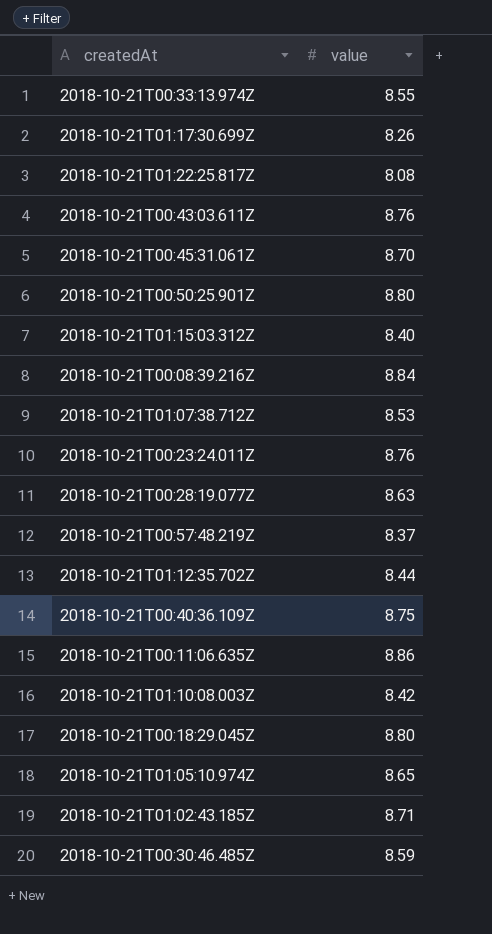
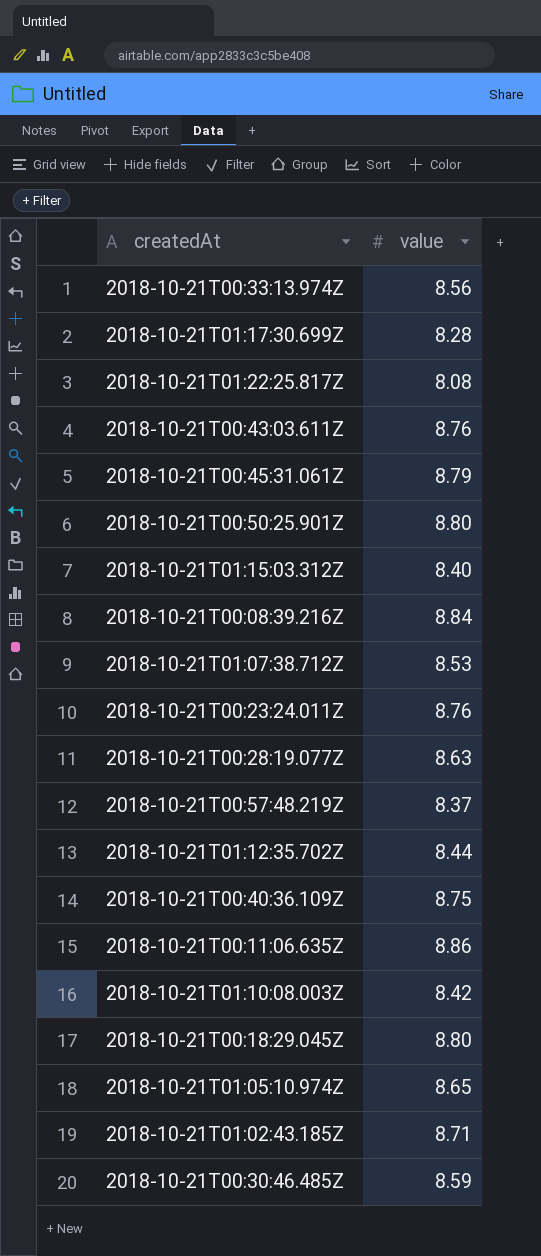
2018-10-21T00:33:13.974Z | value: 8.55 -> 8.56
2018-10-21T01:17:30.699Z | value: 8.26 -> 8.28
2018-10-21T00:45:31.061Z | value: 8.70 -> 8.79

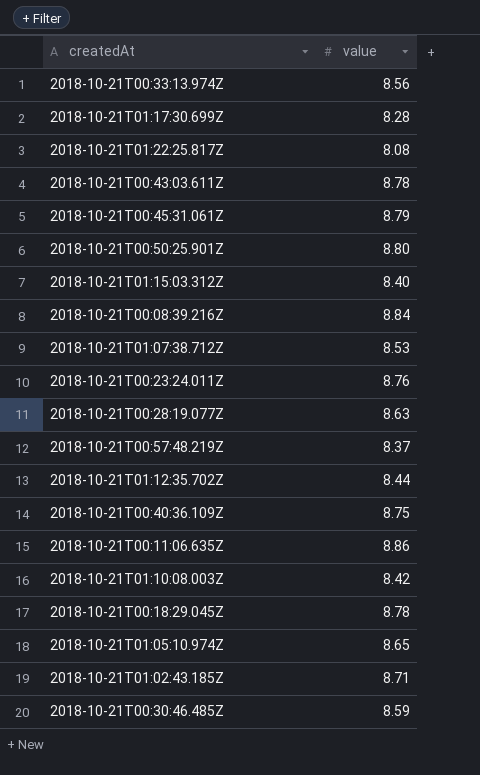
2018-10-21T00:43:03.611Z | value: 8.76 -> 8.78
2018-10-21T00:18:29.045Z | value: 8.80 -> 8.78

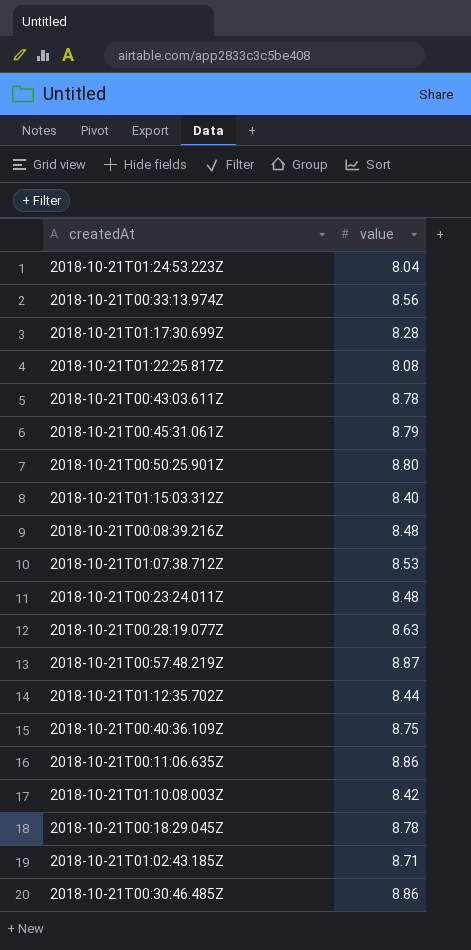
row 2018-10-21T01:05:10.974Z: 8.65 -> none
row 2018-10-21T01:24:53.223Z: none -> 8.04
2018-10-21T00:08:39.216Z | value: 8.84 -> 8.48
2018-10-21T00:23:24.011Z | value: 8.76 -> 8.48
2018-10-21T00:57:48.219Z | value: 8.37 -> 8.87
2018-10-21T00:30:46.485Z | value: 8.59 -> 8.86

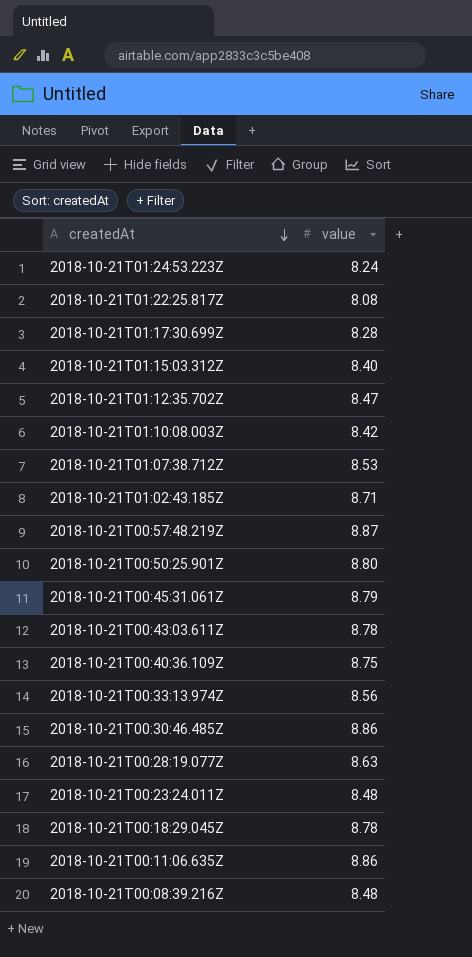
row order: none -> createdAt descending
2018-10-21T01:24:53.223Z | value: 8.04 -> 8.24
2018-10-21T01:12:35.702Z | value: 8.44 -> 8.47

